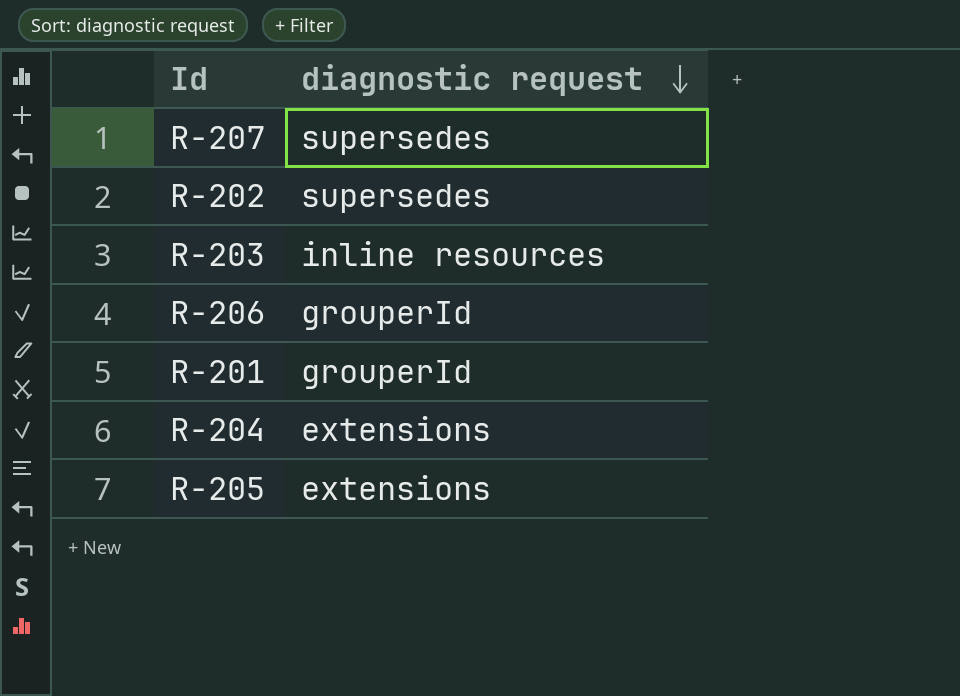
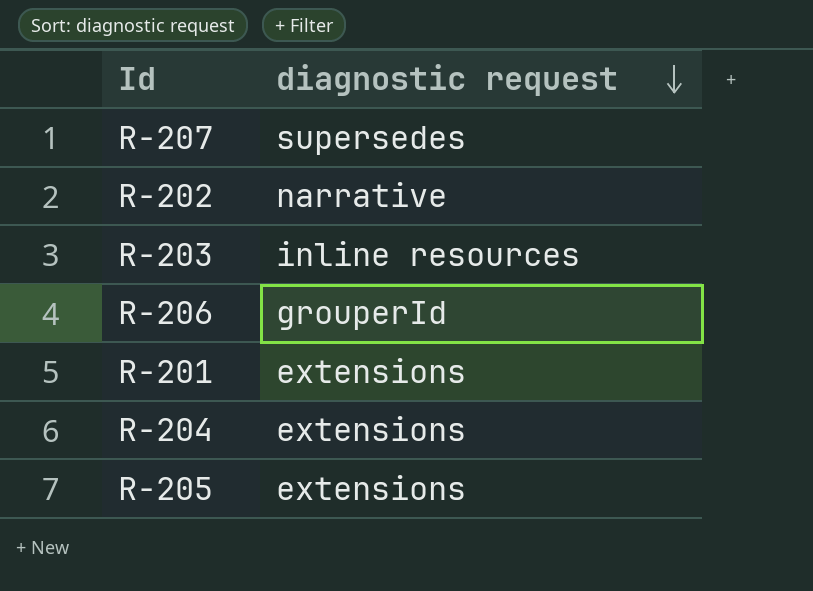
R-202 | diagnostic request: supersedes -> narrative
R-201 | diagnostic request: grouperId -> extensions

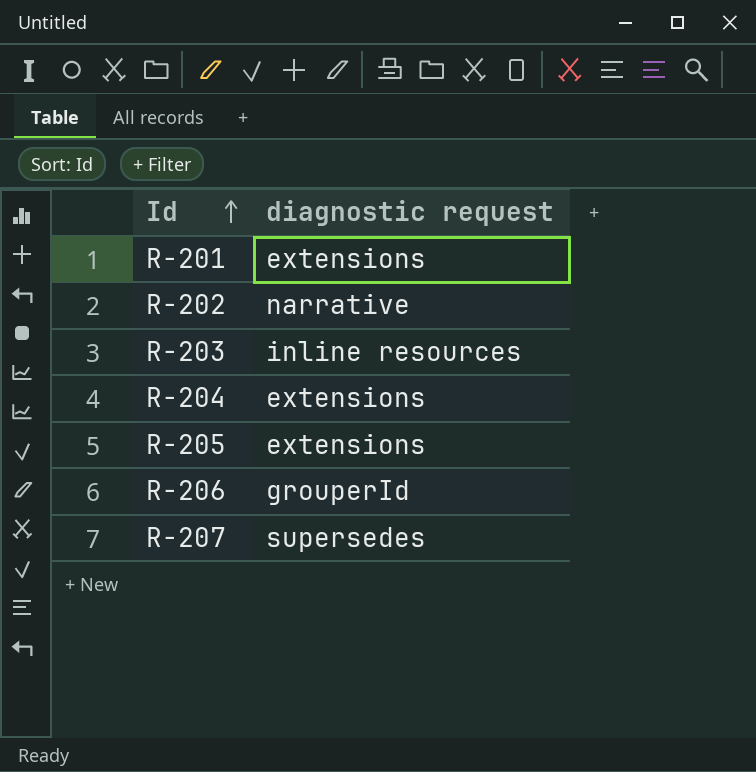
row order: diagnostic request descending -> Id ascending

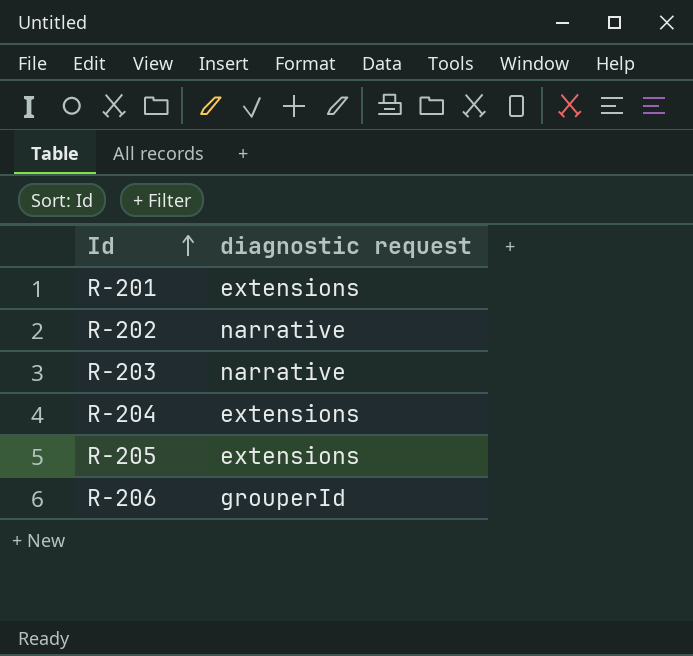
row R-207: supersedes -> none
R-203 | diagnostic request: inline resources -> narrative

